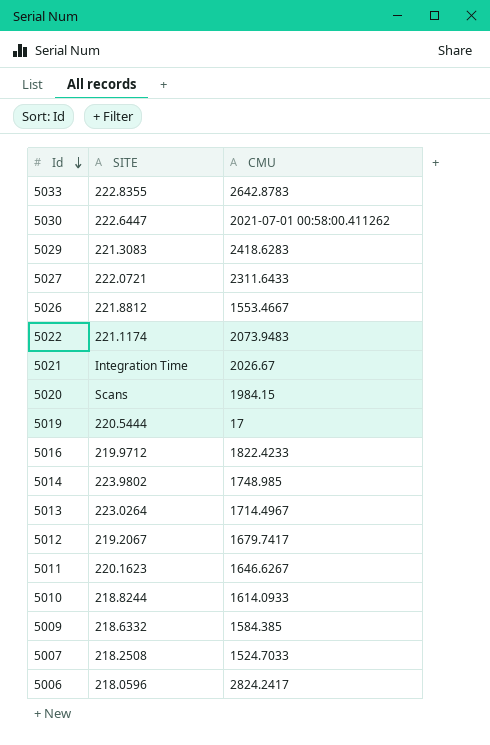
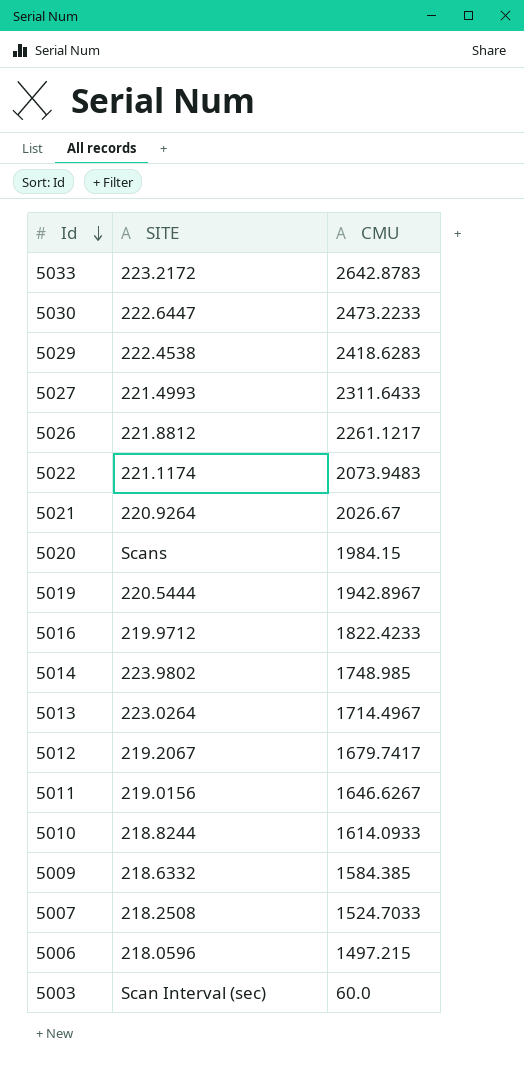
5033 | SITE: 222.8355 -> 223.2172
5030 | CMU: 2021-07-01 00:58:00.411262 -> 2473.2233
5029 | SITE: 221.3083 -> 222.4538
5027 | SITE: 222.0721 -> 221.4993
5026 | CMU: 1553.4667 -> 2261.1217
5021 | SITE: Integration Time -> 220.9264
5019 | CMU: 17 -> 1942.8967
5011 | SITE: 220.1623 -> 219.0156
5006 | CMU: 2824.2417 -> 1497.215
row 5003: none -> Scan Interval (sec) | 60.0

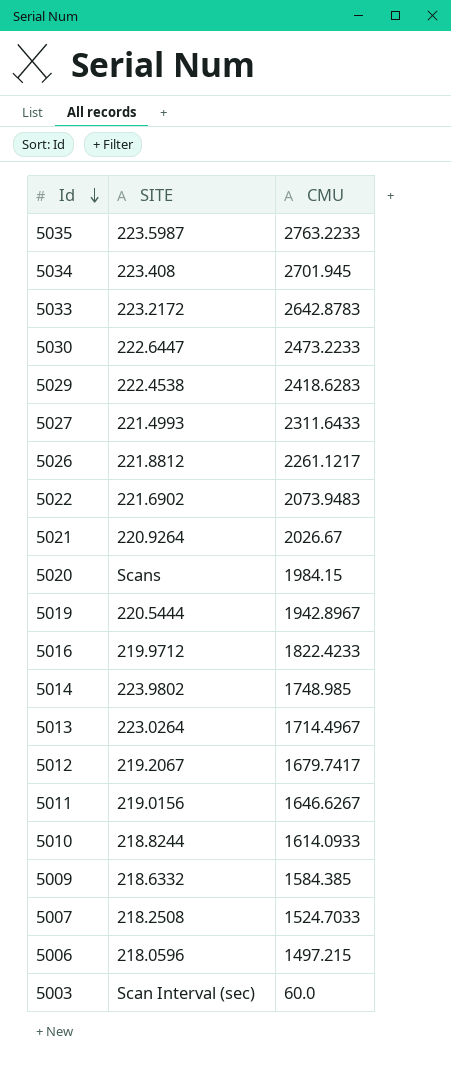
row 5035: none -> 223.5987 | 2763.2233
row 5034: none -> 223.408 | 2701.945
5022 | SITE: 221.1174 -> 221.6902

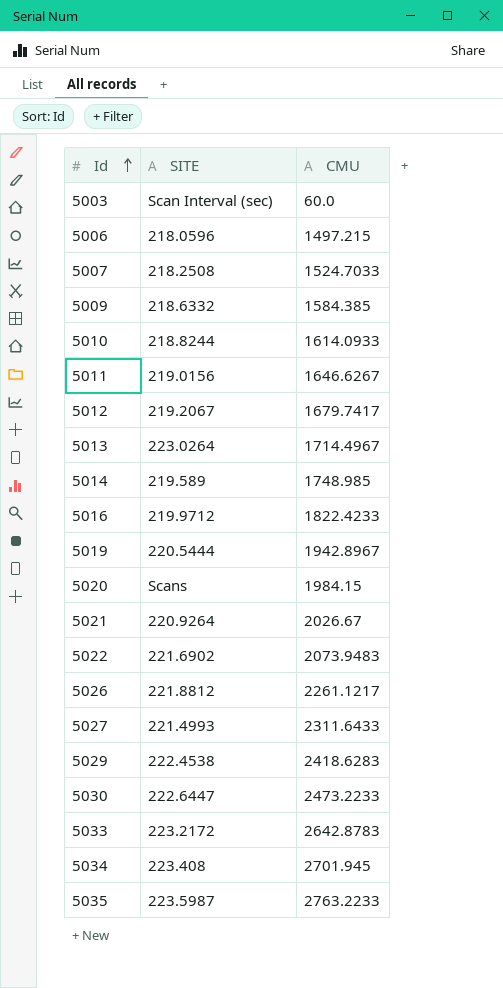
row order: Id descending -> Id ascending
5014 | SITE: 223.9802 -> 219.589

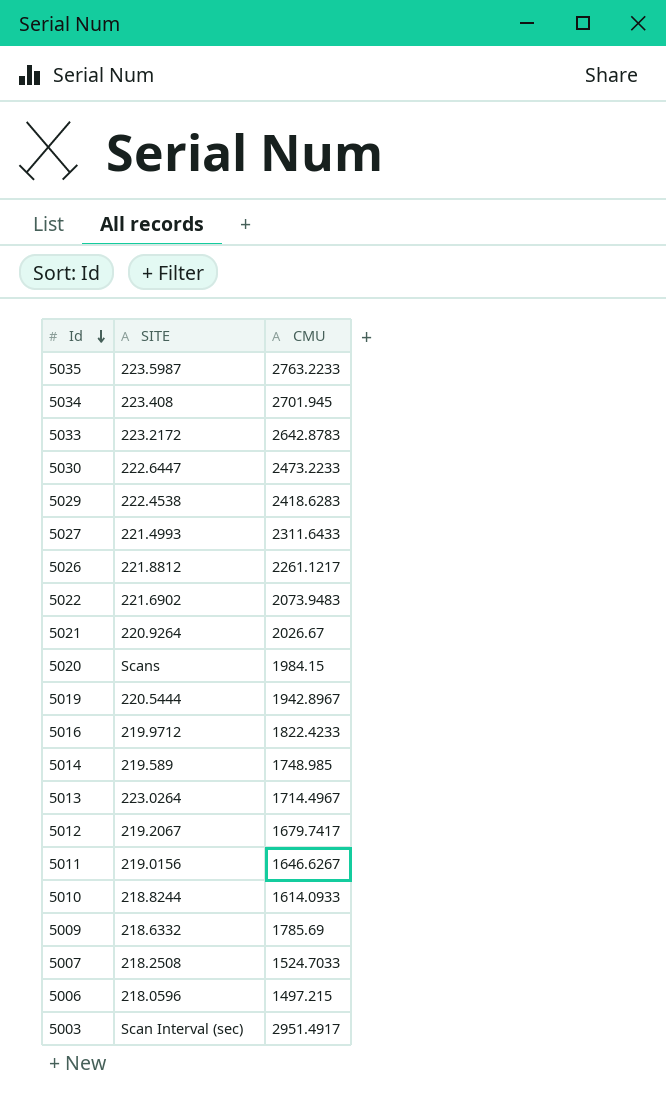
row order: Id ascending -> Id descending
5009 | CMU: 1584.385 -> 1785.69
5003 | CMU: 60.0 -> 2951.4917

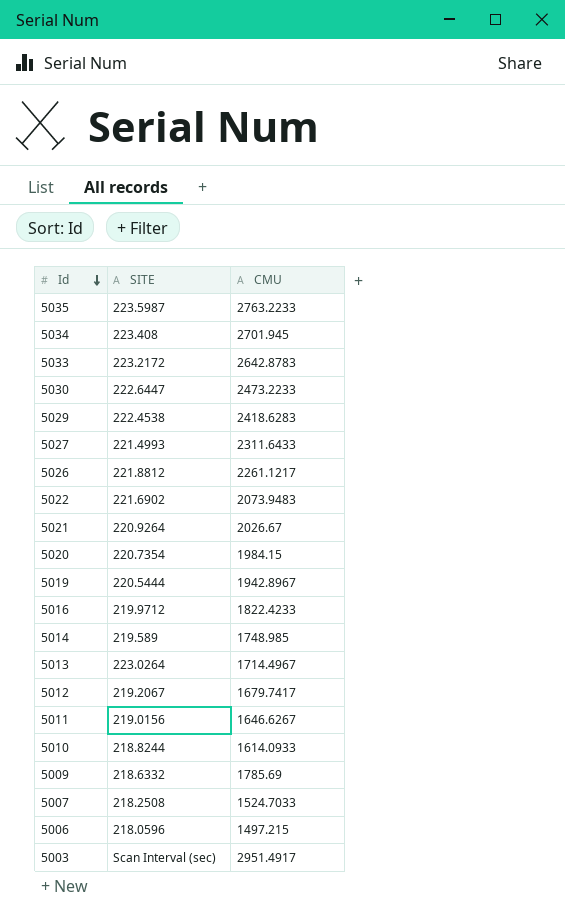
5020 | SITE: Scans -> 220.7354

